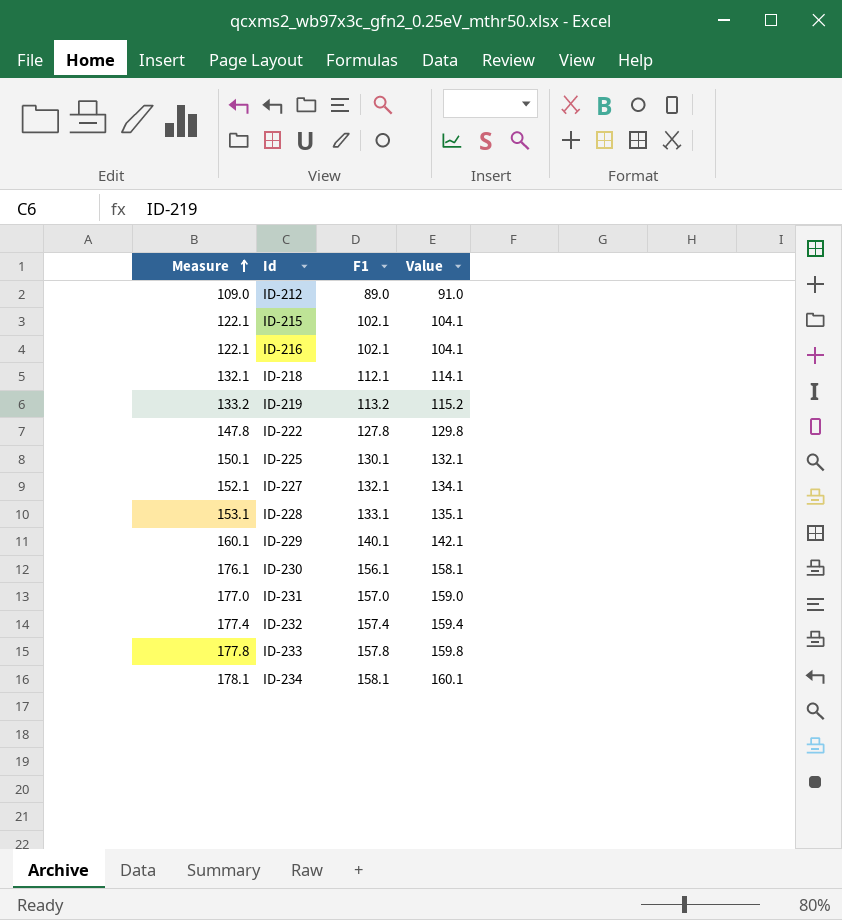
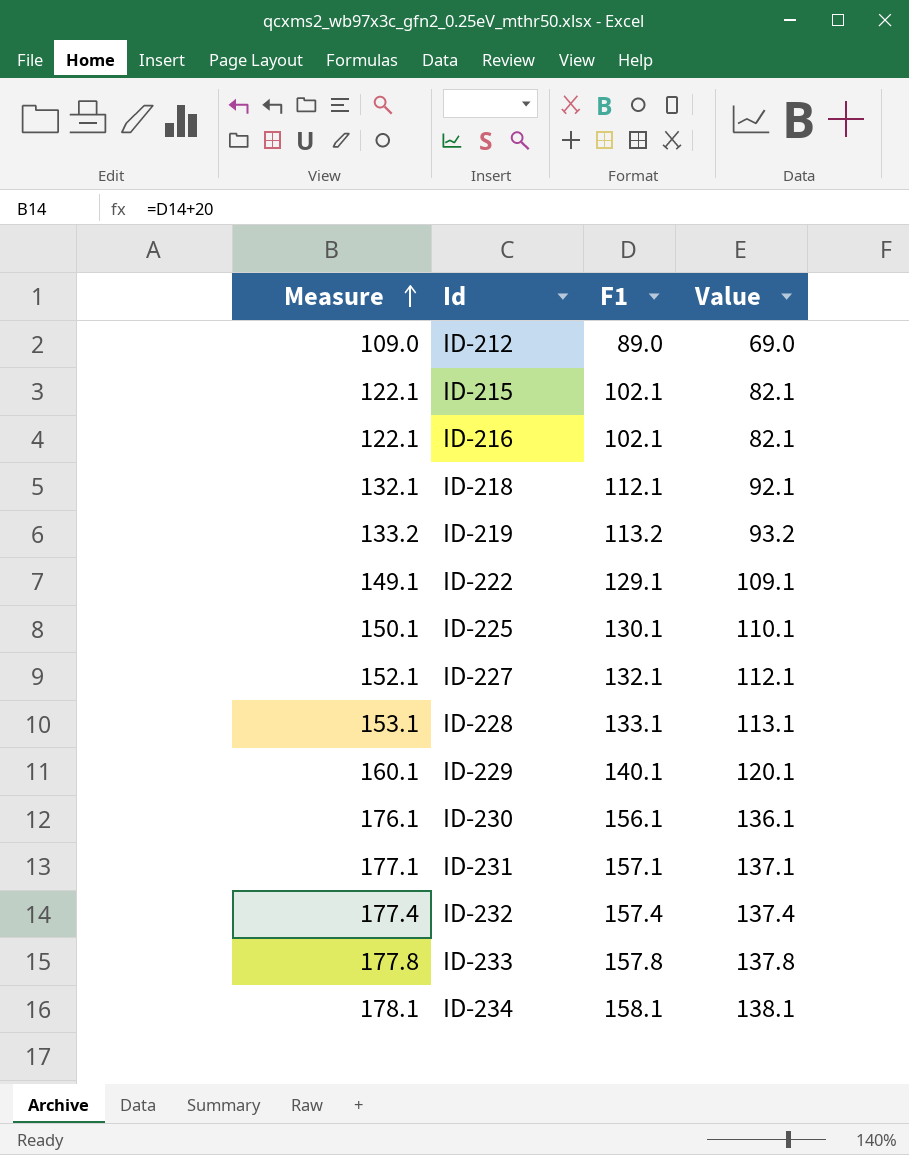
column Value | formula: [F1] + 2 -> [F1] - 20
ID-222 | Measure: 147.8 -> 149.1
ID-222 | F1: 127.8 -> 129.1
ID-231 | Measure: 177.0 -> 177.1
ID-231 | F1: 157.0 -> 157.1

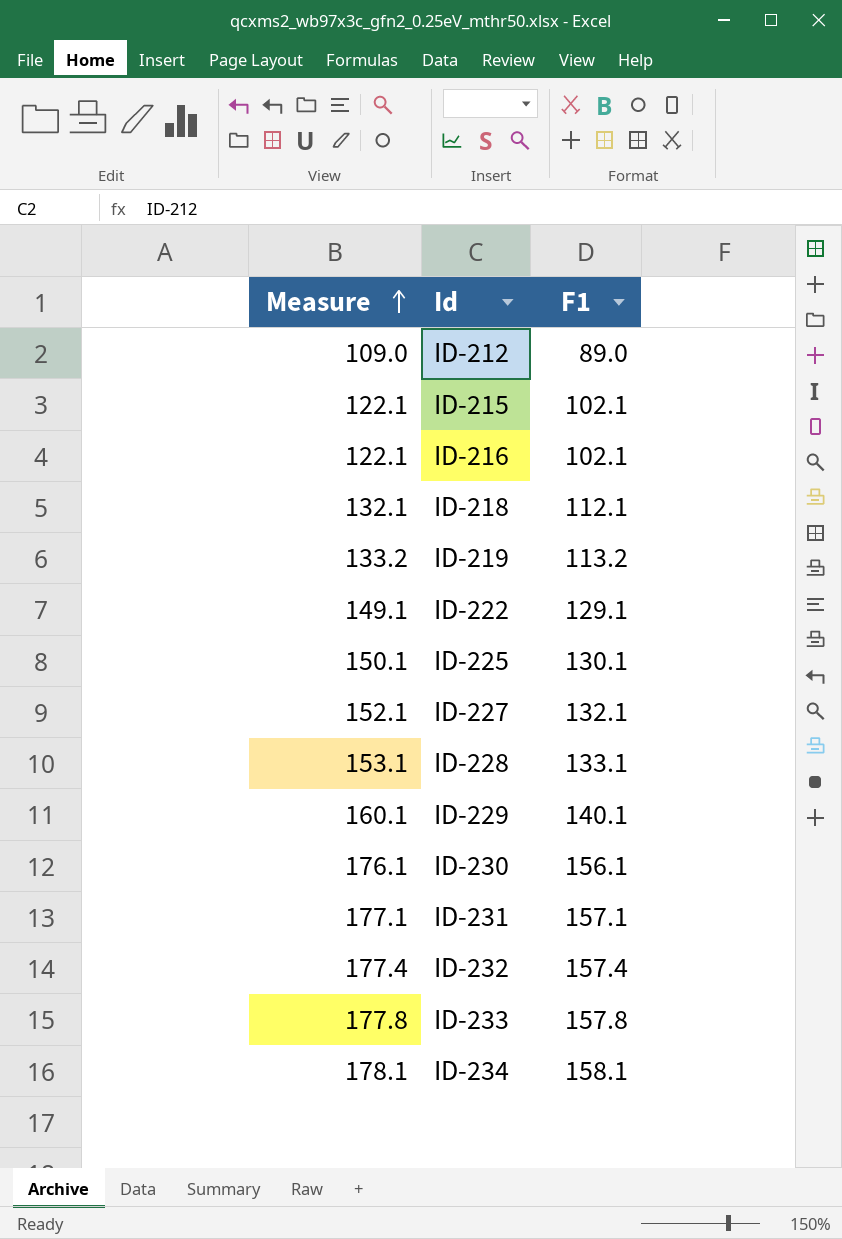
column Value | formula: [F1] - 20 -> none

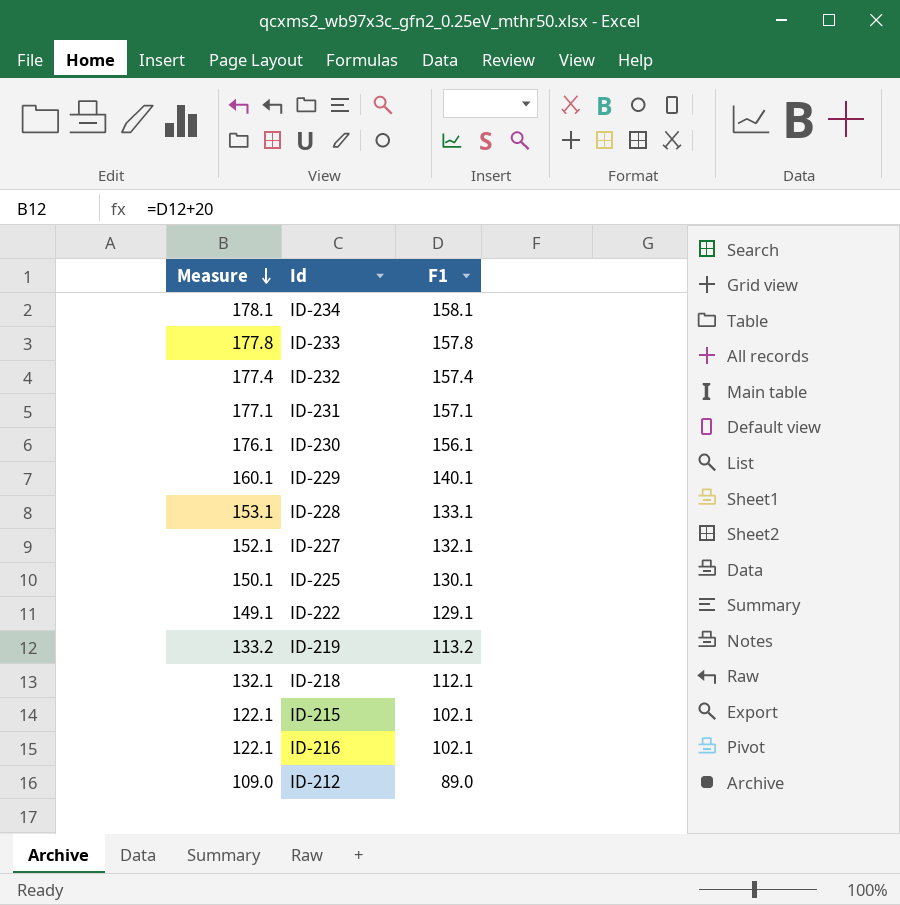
row order: Measure ascending -> Measure descending

